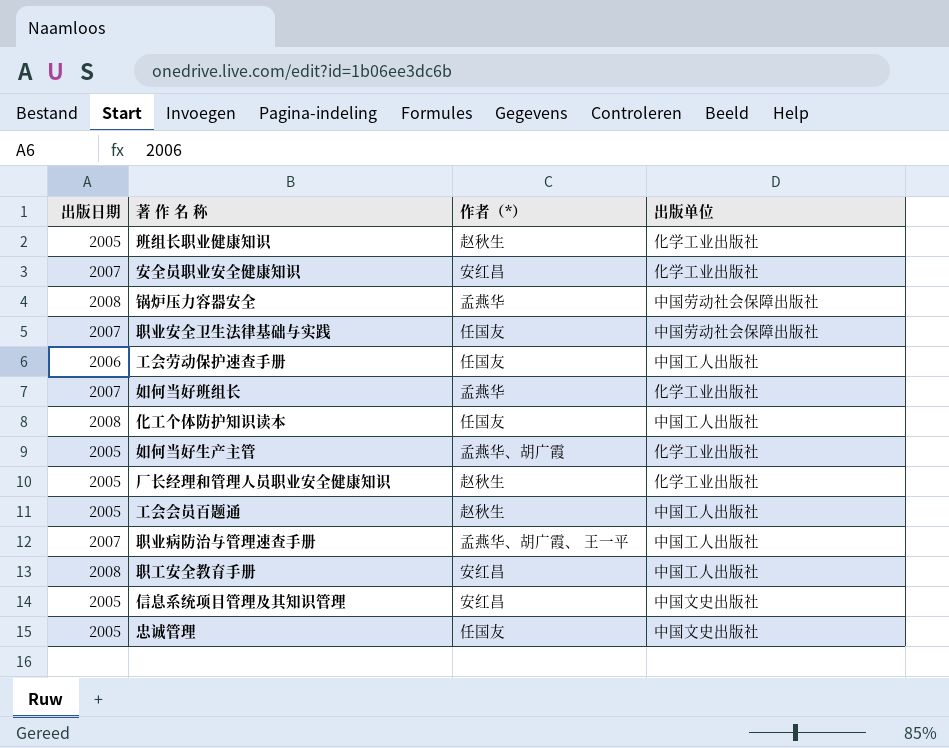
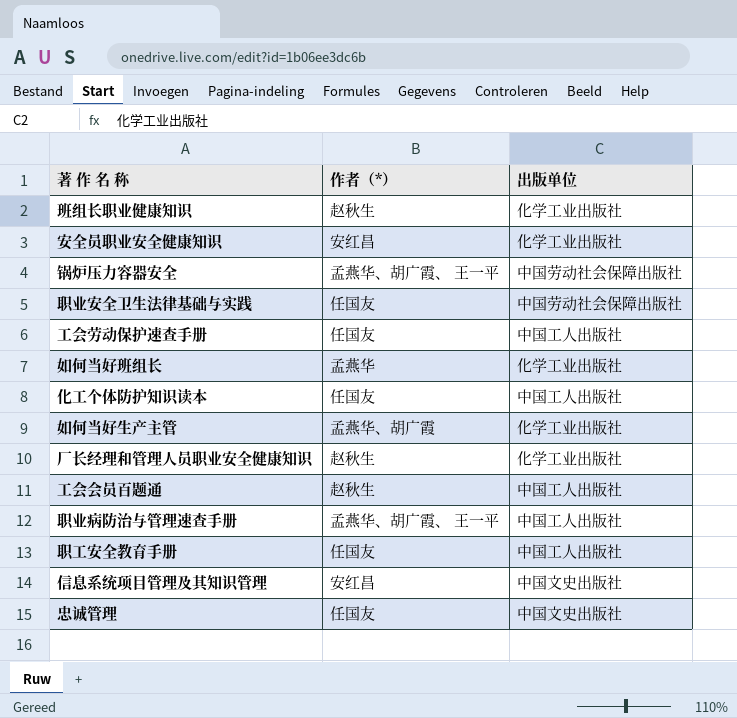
column 出版日期 | position: 1 -> none
锅炉压力容器安全 | 作者（*）: 孟燕华 -> 孟燕华、胡广霞、 王一平
职工安全教育手册 | 作者（*）: 安红昌 -> 任国友

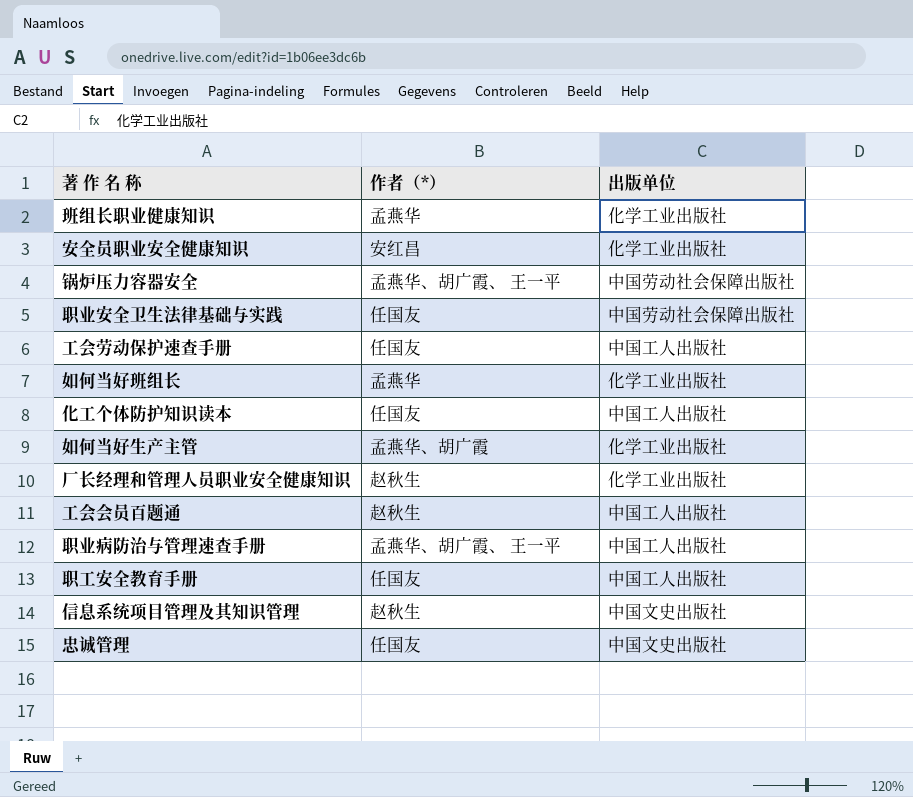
班组长职业健康知识 | 作者（*）: 赵秋生 -> 孟燕华
信息系统项目管理及其知识管理 | 作者（*）: 安红昌 -> 赵秋生

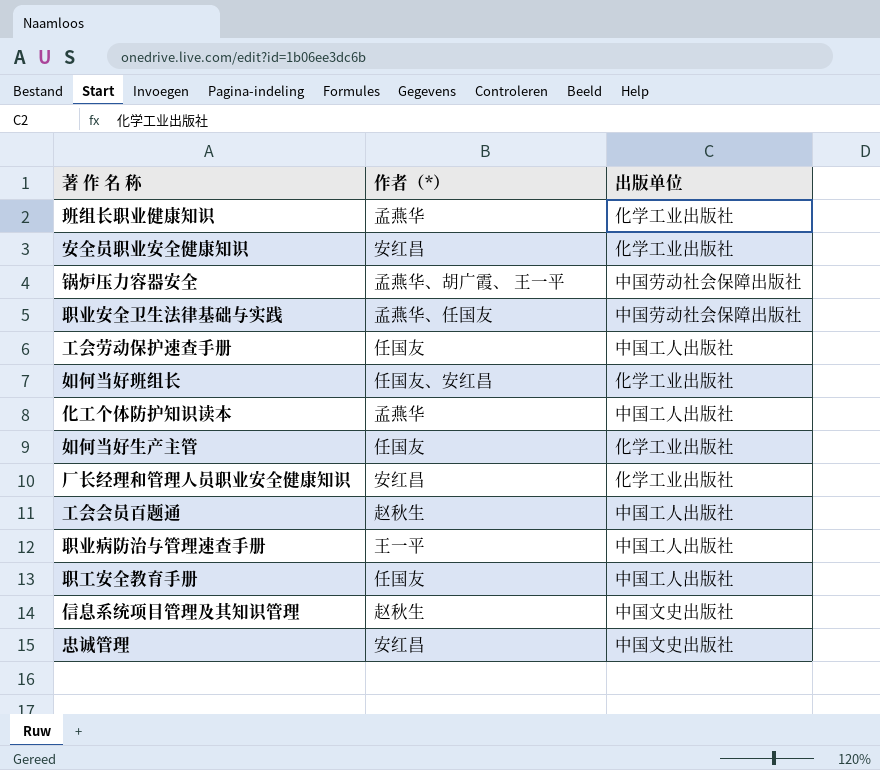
职业安全卫生法律基础与实践 | 作者（*）: 任国友 -> 孟燕华、任国友
如何当好班组长 | 作者（*）: 孟燕华 -> 任国友、安红昌
化工个体防护知识读本 | 作者（*）: 任国友 -> 孟燕华
如何当好生产主管 | 作者（*）: 孟燕华、胡广霞 -> 任国友
厂长经理和管理人员职业安全健康知识 | 作者（*）: 赵秋生 -> 安红昌
职业病防治与管理速查手册 | 作者（*）: 孟燕华、胡广霞、 王一平 -> 王一平
忠诚管理 | 作者（*）: 任国友 -> 安红昌

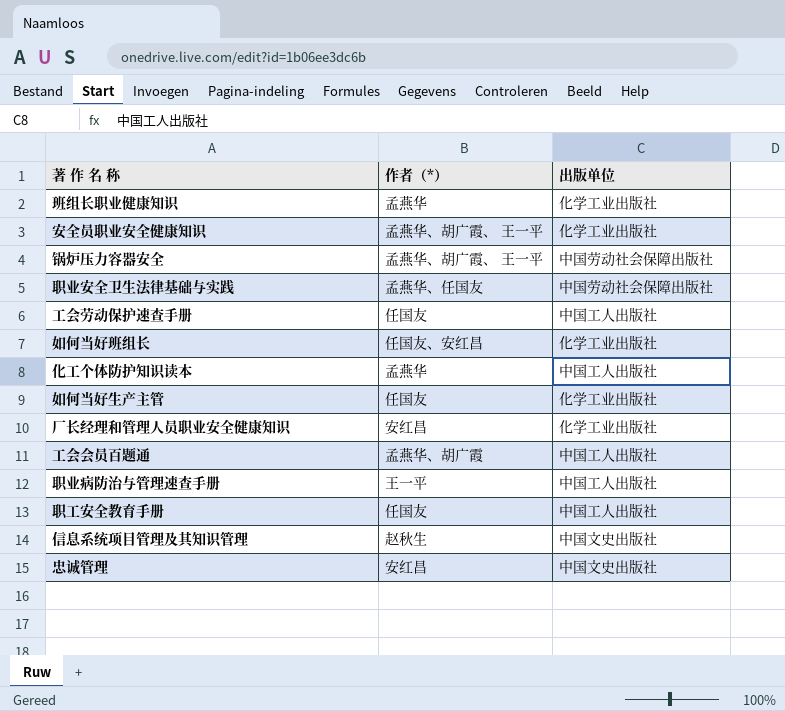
安全员职业安全健康知识 | 作者（*）: 安红昌 -> 孟燕华、胡广霞、 王一平
工会会员百题通 | 作者（*）: 赵秋生 -> 孟燕华、胡广霞

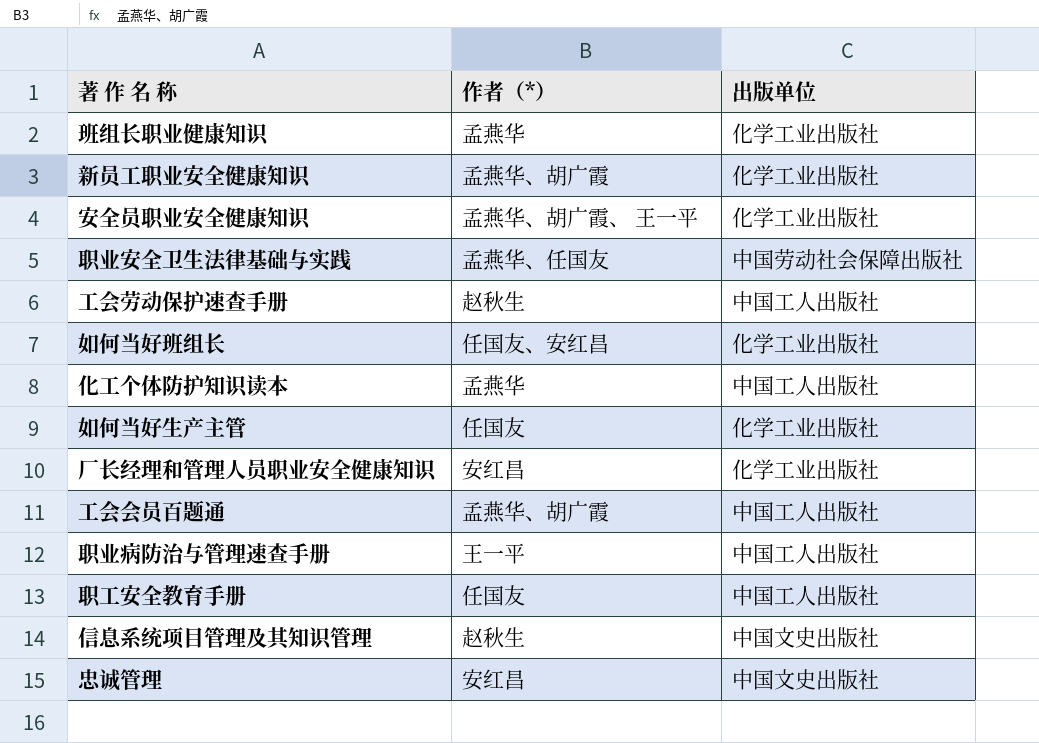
row 锅炉压力容器安全: 孟燕华、胡广霞、 王一平 | 中国劳动社会保障出版社 -> none
row 新员工职业安全健康知识: none -> 孟燕华、胡广霞 | 化学工业出版社
工会劳动保护速查手册 | 作者（*）: 任国友 -> 赵秋生

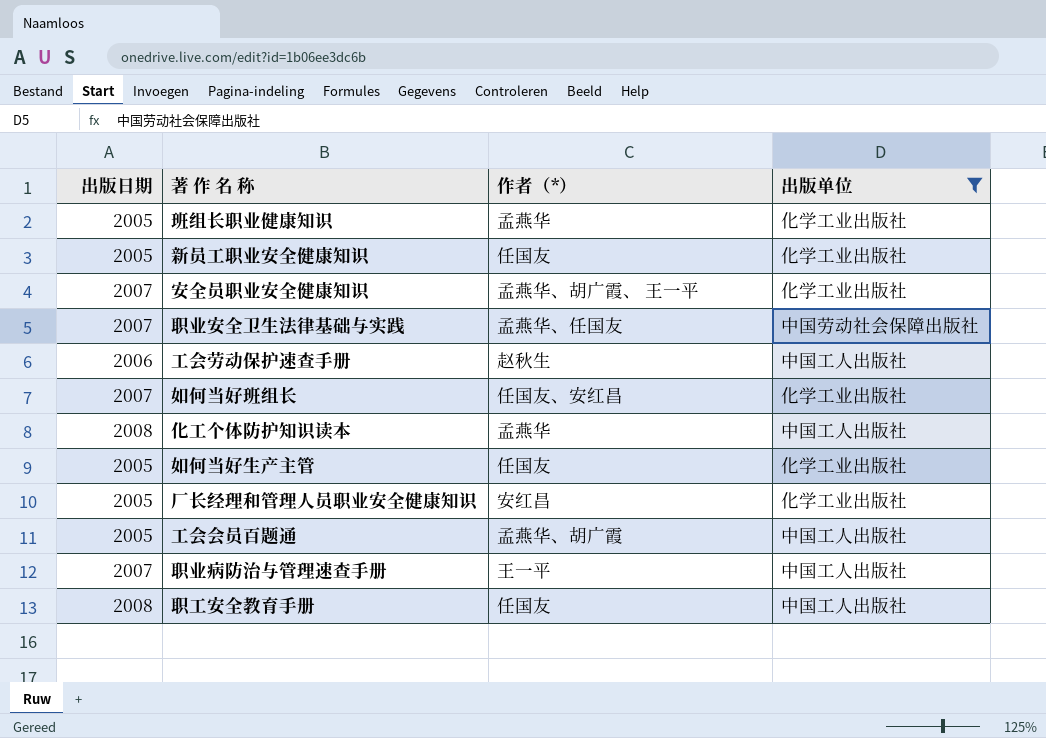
filter: none -> 出版单位 != 中国文史出版社
column 出版日期 | position: none -> 1
新员工职业安全健康知识 | 作者（*）: 孟燕华、胡广霞 -> 任国友

